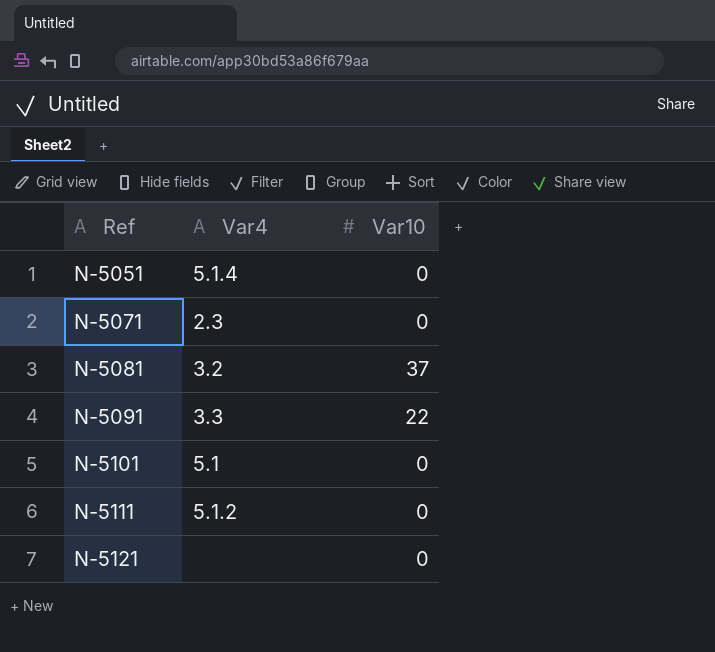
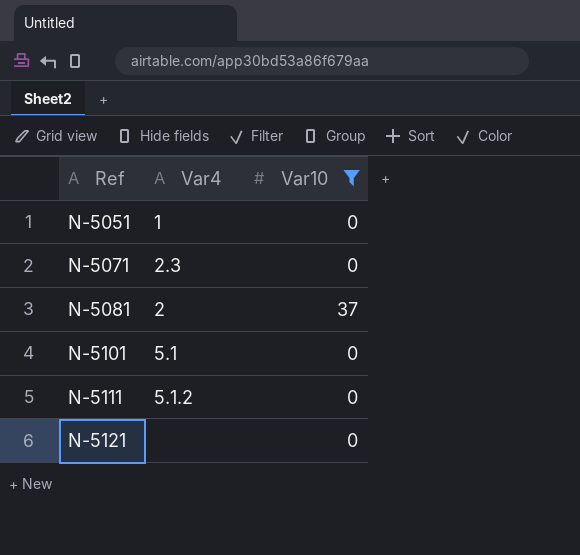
filter: none -> Var10 != 22
N-5051 | Var4: 5.1.4 -> 1
N-5081 | Var4: 3.2 -> 2

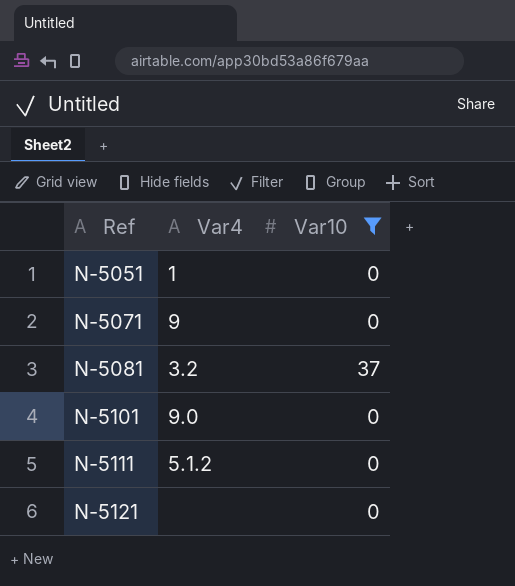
N-5071 | Var4: 2.3 -> 9
N-5081 | Var4: 2 -> 3.2
N-5101 | Var4: 5.1 -> 9.0

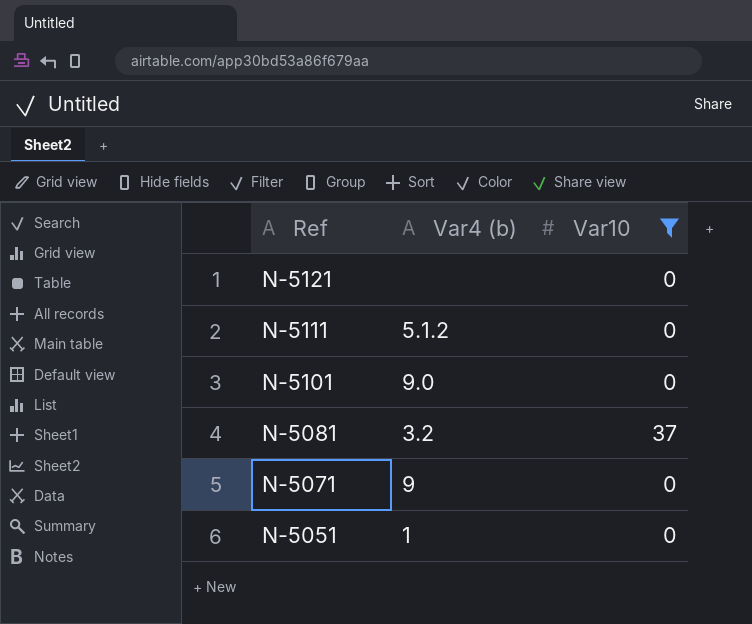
row order: Ref ascending -> Ref descending
column name: Var4 -> Var4 (b)

